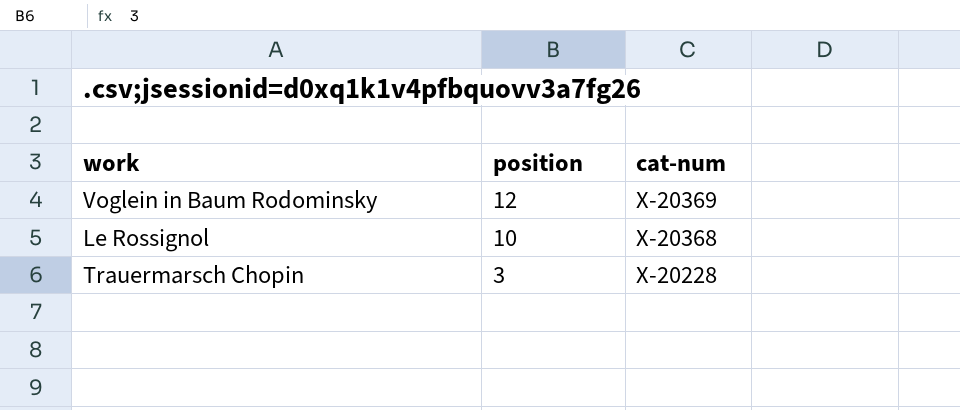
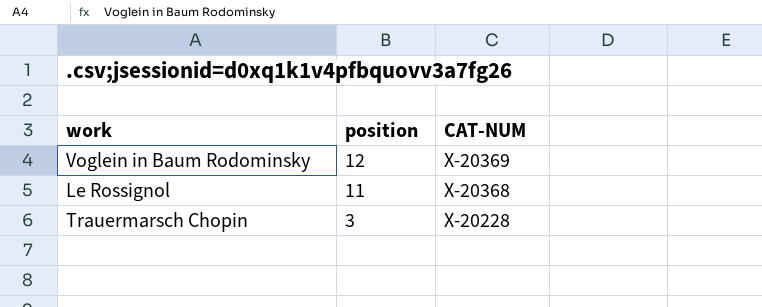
column name: cat-num -> CAT-NUM
Le Rossignol | position: 10 -> 11

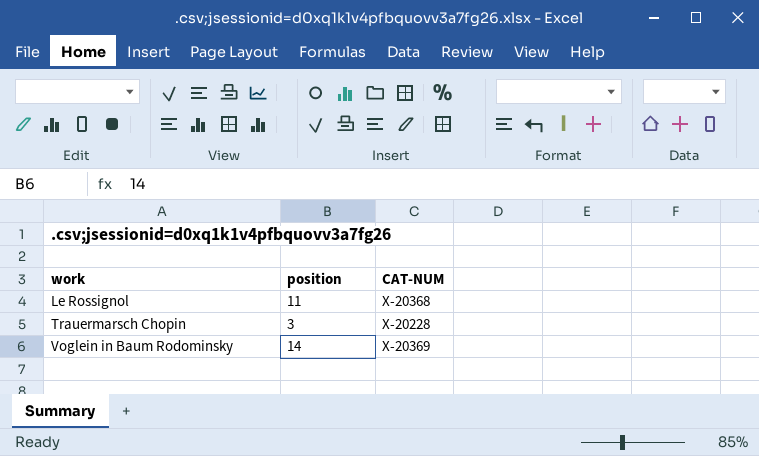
row order: position descending -> work ascending
Voglein in Baum Rodominsky | position: 12 -> 14

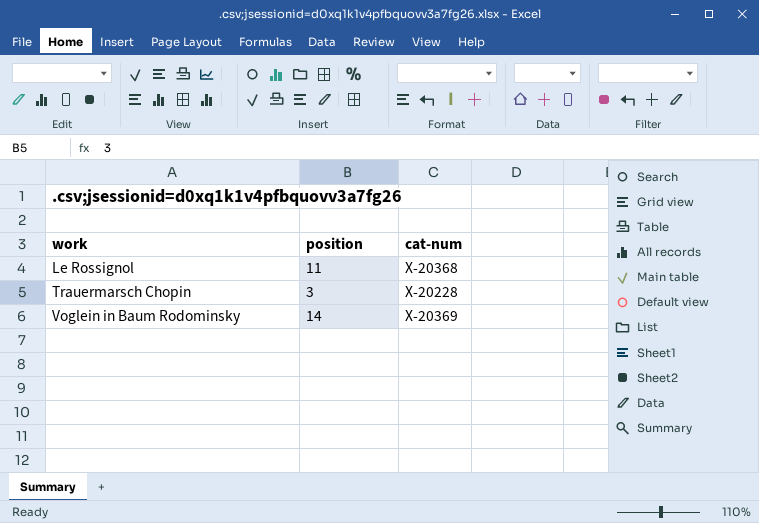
column name: CAT-NUM -> cat-num

